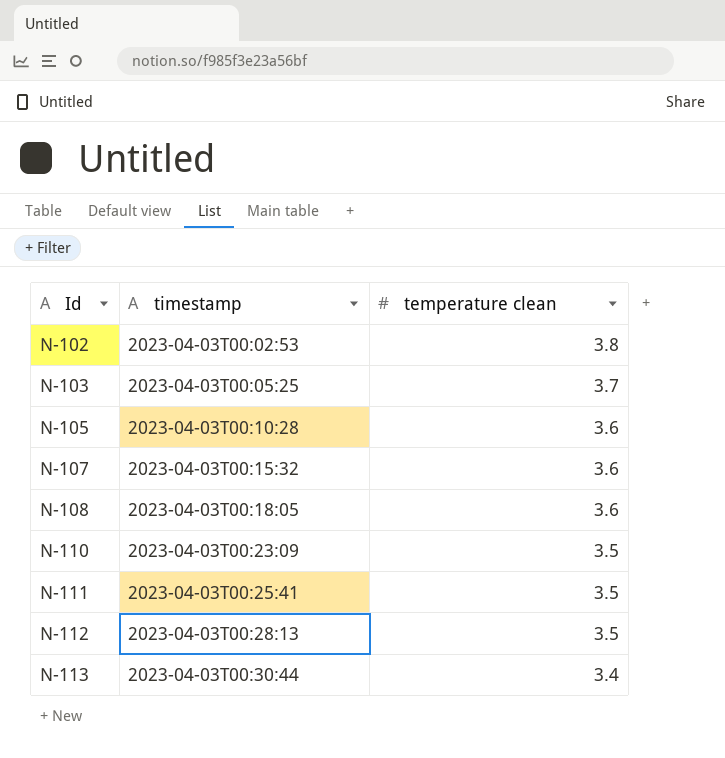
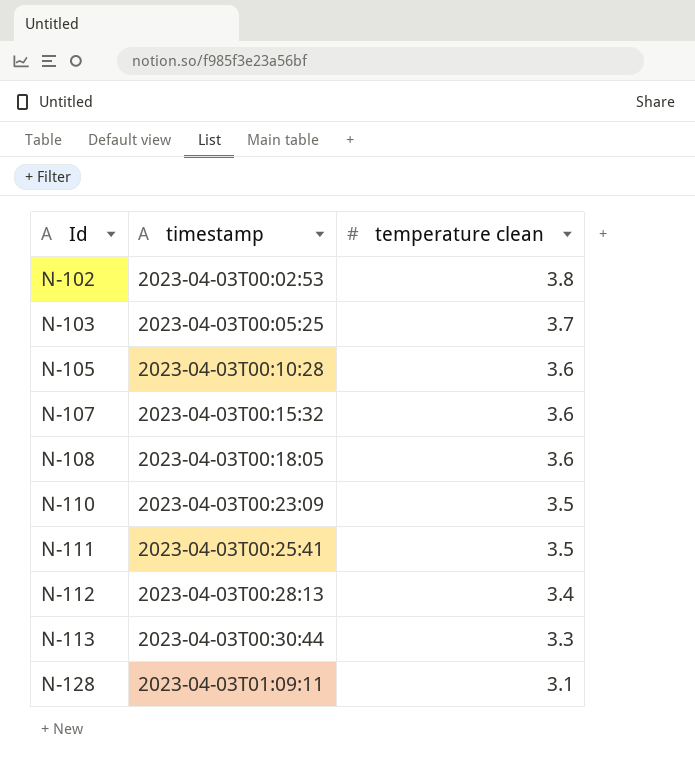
N-112 | temperature clean: 3.5 -> 3.4
N-113 | temperature clean: 3.4 -> 3.3
row N-128: none -> 2023-04-03T01:09:11 | 3.1

